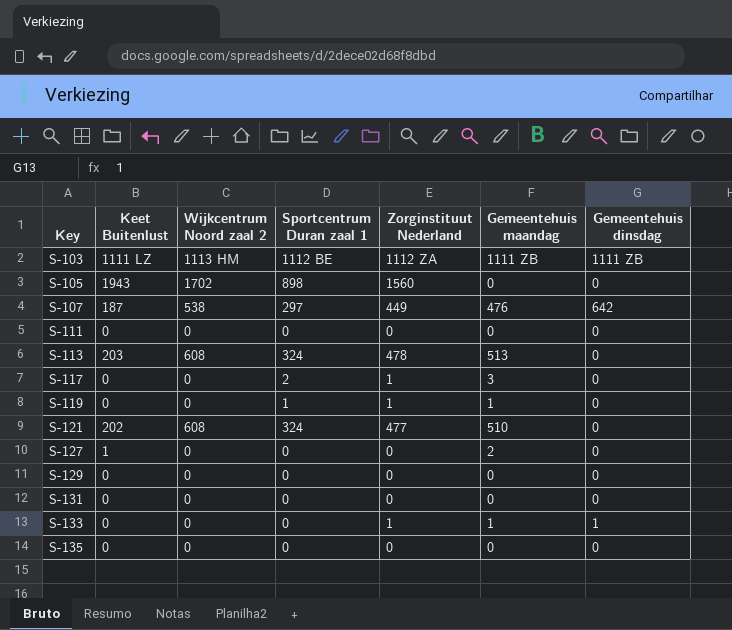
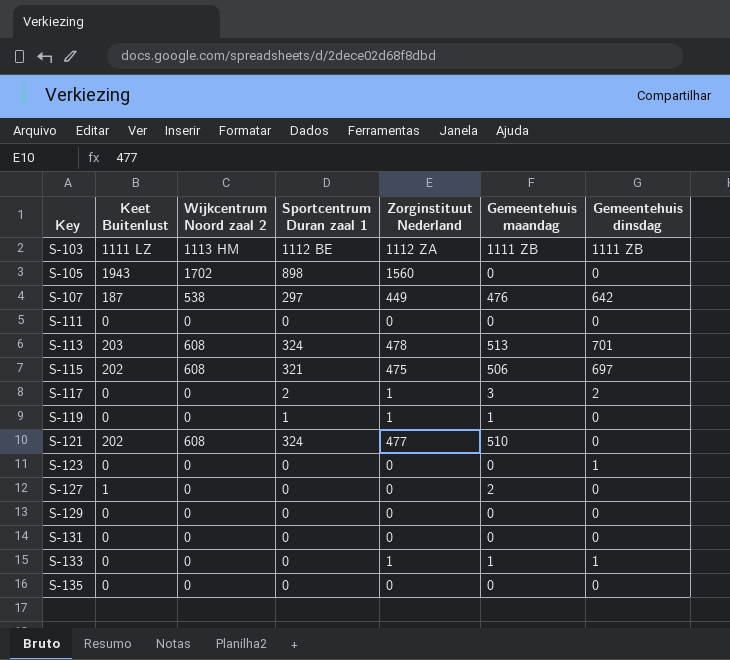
S-113 | Gemeentehuis dinsdag: 0 -> 701
row S-115: none -> 202 | 608 | 321 | 475 | 506 | 697
S-117 | Gemeentehuis dinsdag: 0 -> 2
row S-123: none -> 0 | 0 | 0 | 0 | 0 | 1

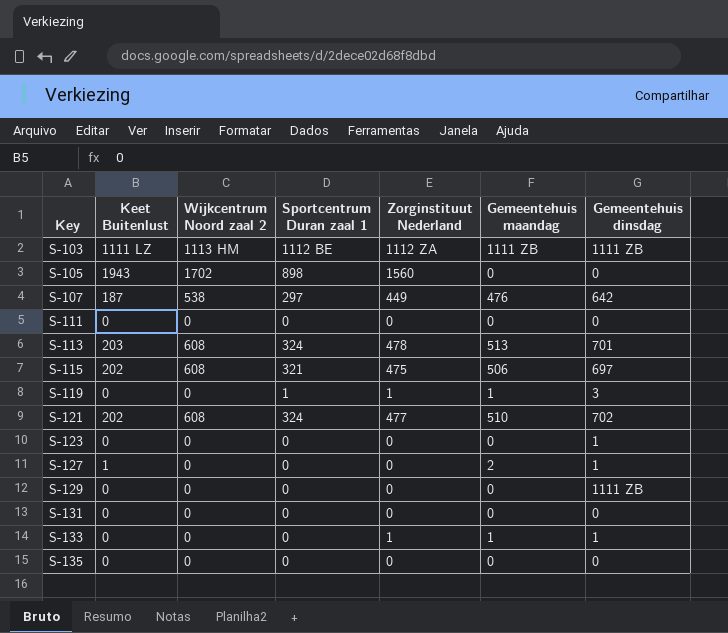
row S-117: 0 | 0 | 2 | 1 | 3 | 2 -> none
S-119 | Gemeentehuis dinsdag: 0 -> 3
S-121 | Gemeentehuis dinsdag: 0 -> 702
S-127 | Gemeentehuis dinsdag: 0 -> 1
S-129 | Gemeentehuis dinsdag: 0 -> 1111 ZB

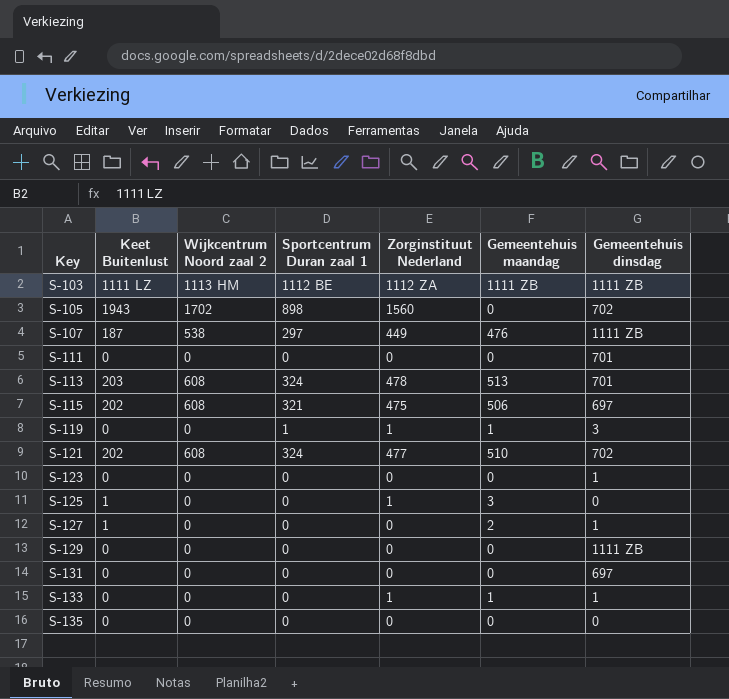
S-105 | Gemeentehuis dinsdag: 0 -> 702
S-107 | Gemeentehuis dinsdag: 642 -> 1111 ZB
S-111 | Gemeentehuis dinsdag: 0 -> 701
row S-125: none -> 1 | 0 | 0 | 1 | 3 | 0
S-131 | Gemeentehuis dinsdag: 0 -> 697

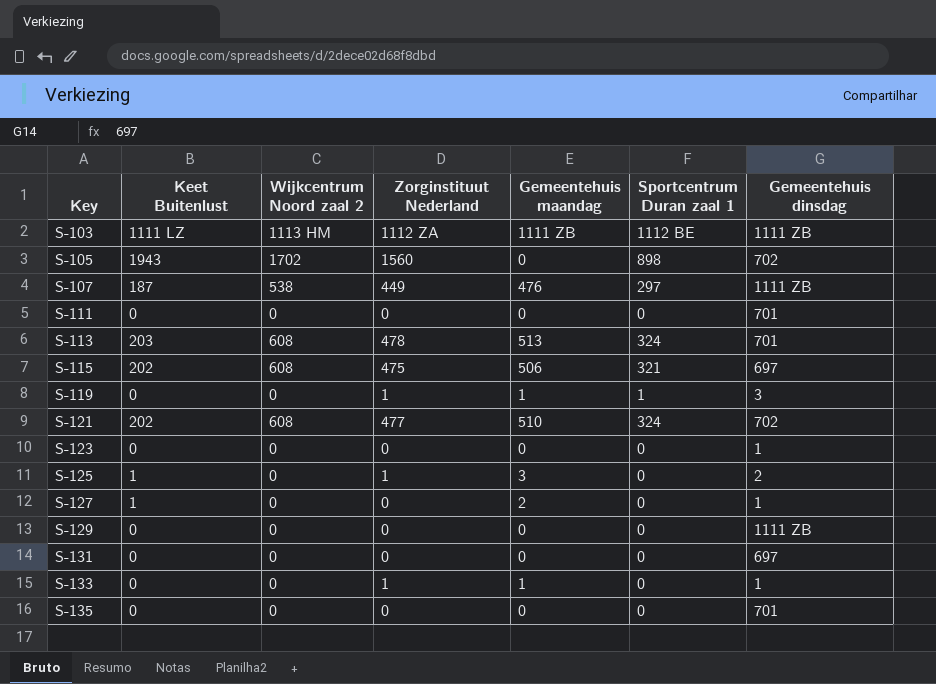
column Sportcentrum Duran zaal 1 | position: 4 -> 6
S-125 | Gemeentehuis dinsdag: 0 -> 2
S-135 | Gemeentehuis dinsdag: 0 -> 701

